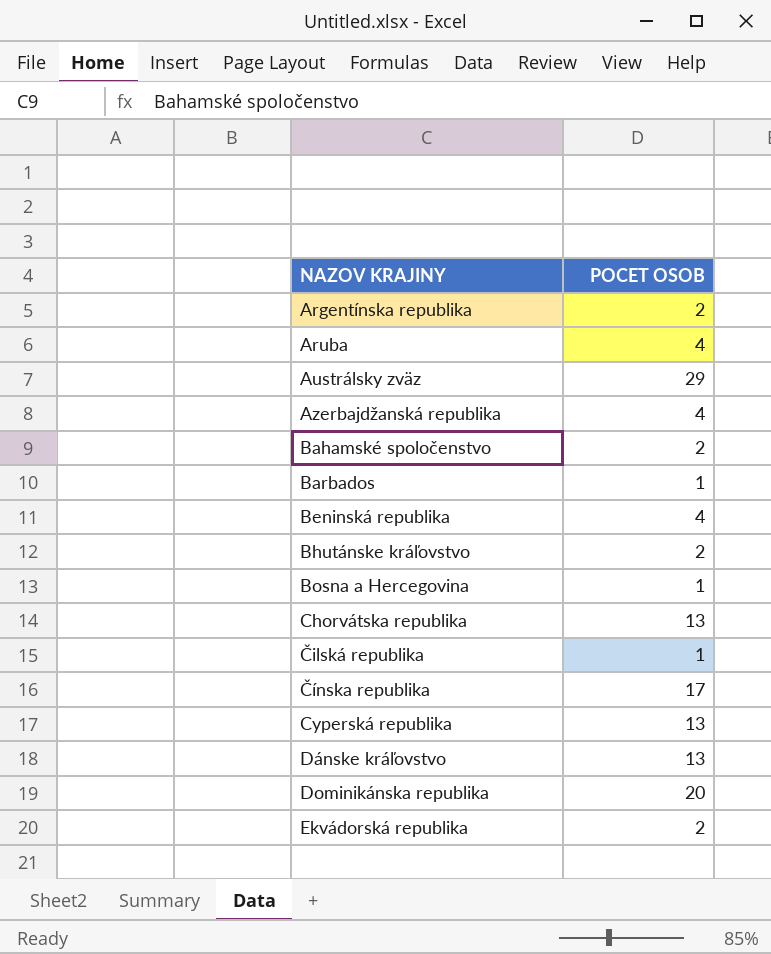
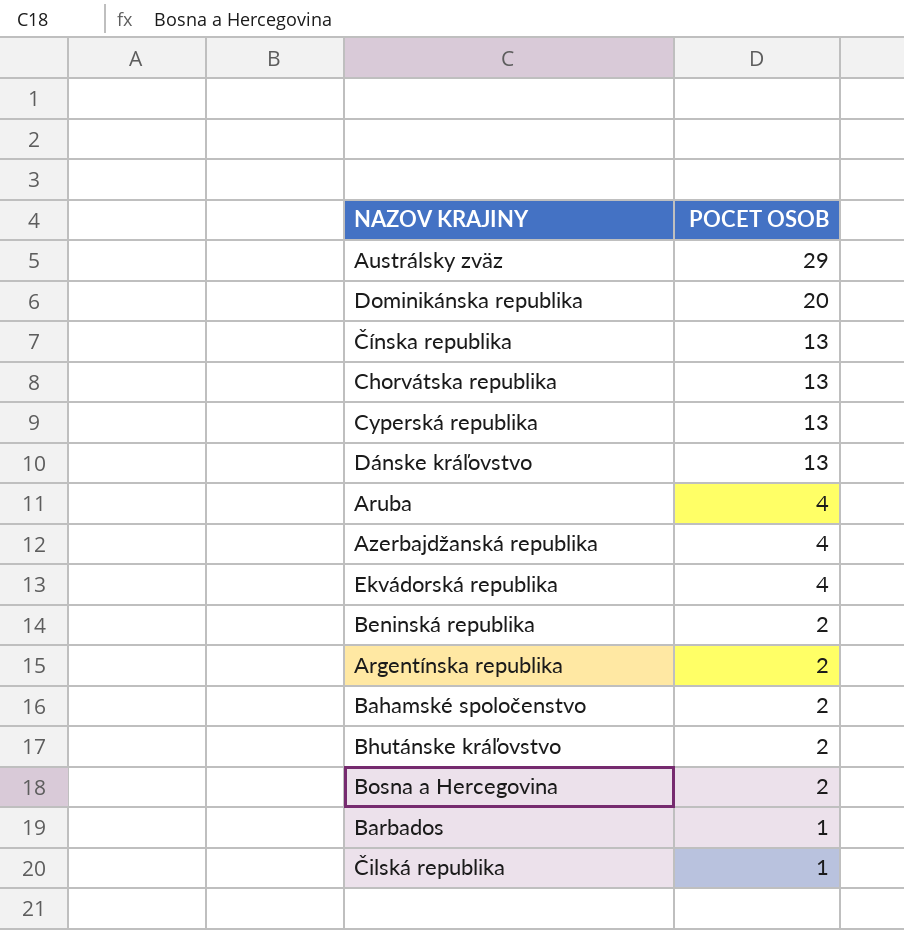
row order: NAZOV KRAJINY ascending -> POCET OSOB descending
Čínska republika | POCET OSOB: 17 -> 13
Ekvádorská republika | POCET OSOB: 2 -> 4
Beninská republika | POCET OSOB: 4 -> 2
Bosna a Hercegovina | POCET OSOB: 1 -> 2

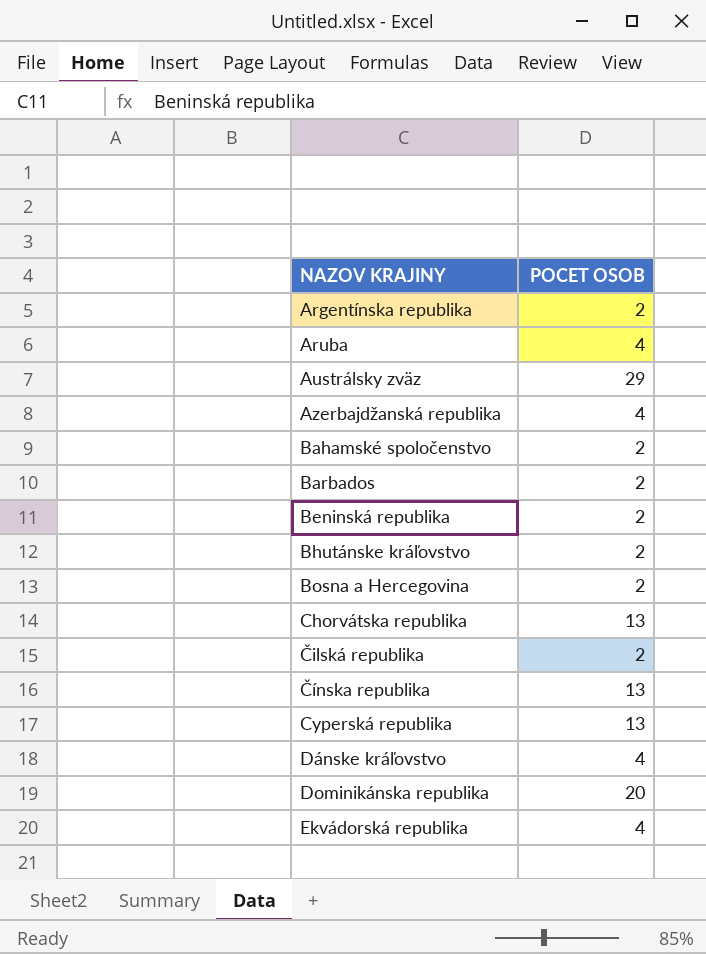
row order: POCET OSOB descending -> NAZOV KRAJINY ascending
Barbados | POCET OSOB: 1 -> 2
Čilská republika | POCET OSOB: 1 -> 2
Dánske kráľovstvo | POCET OSOB: 13 -> 4

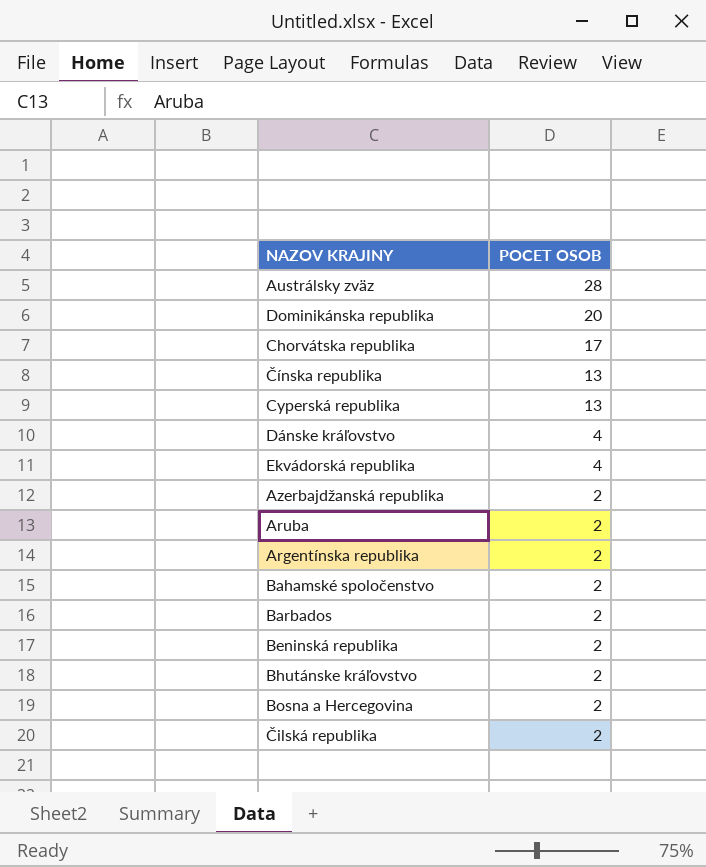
row order: NAZOV KRAJINY ascending -> POCET OSOB descending
Austrálsky zväz | POCET OSOB: 29 -> 28
Chorvátska republika | POCET OSOB: 13 -> 17
Azerbajdžanská republika | POCET OSOB: 4 -> 2
Aruba | POCET OSOB: 4 -> 2

